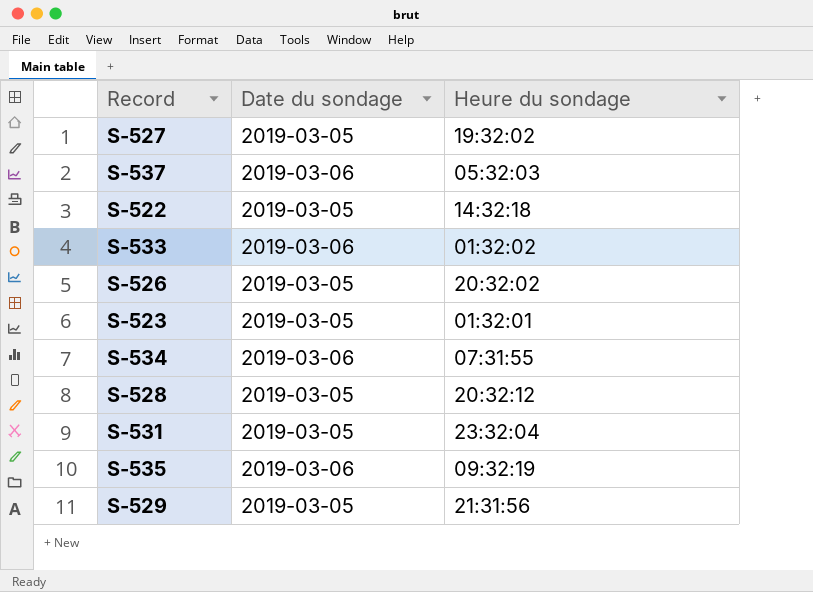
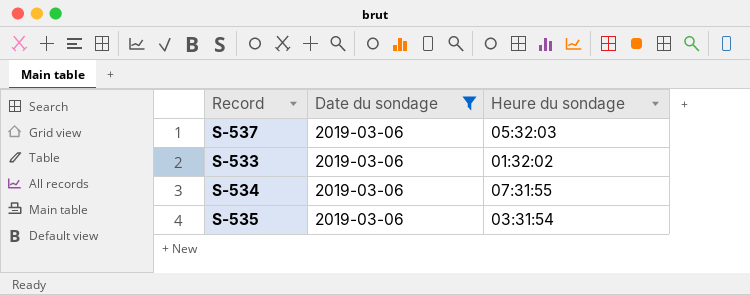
filter: none -> Date du sondage = 2019-03-06
S-535 | Heure du sondage: 09:32:19 -> 03:31:54

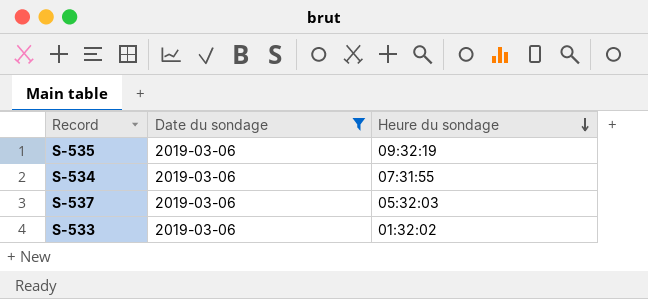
row order: none -> Heure du sondage descending
S-535 | Heure du sondage: 03:31:54 -> 09:32:19

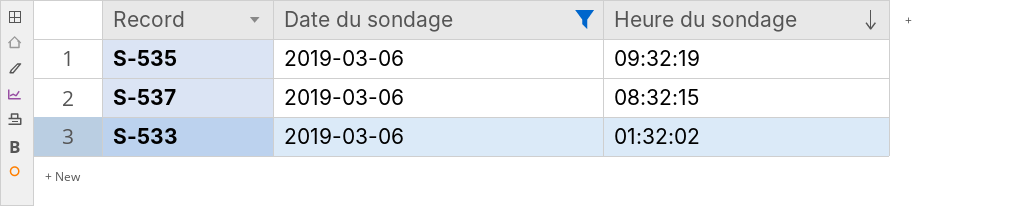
row S-534: 2019-03-06 | 07:31:55 -> none
S-537 | Heure du sondage: 05:32:03 -> 08:32:15

